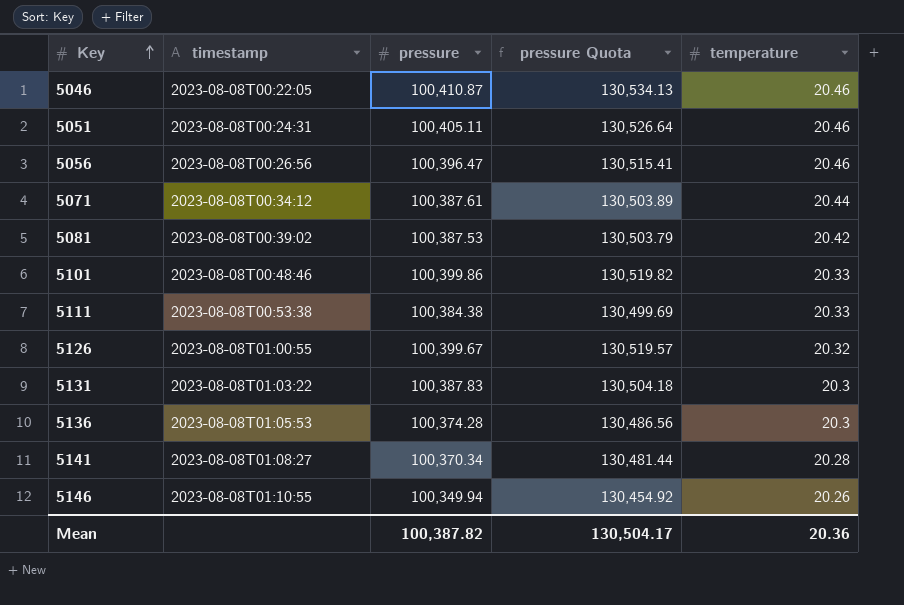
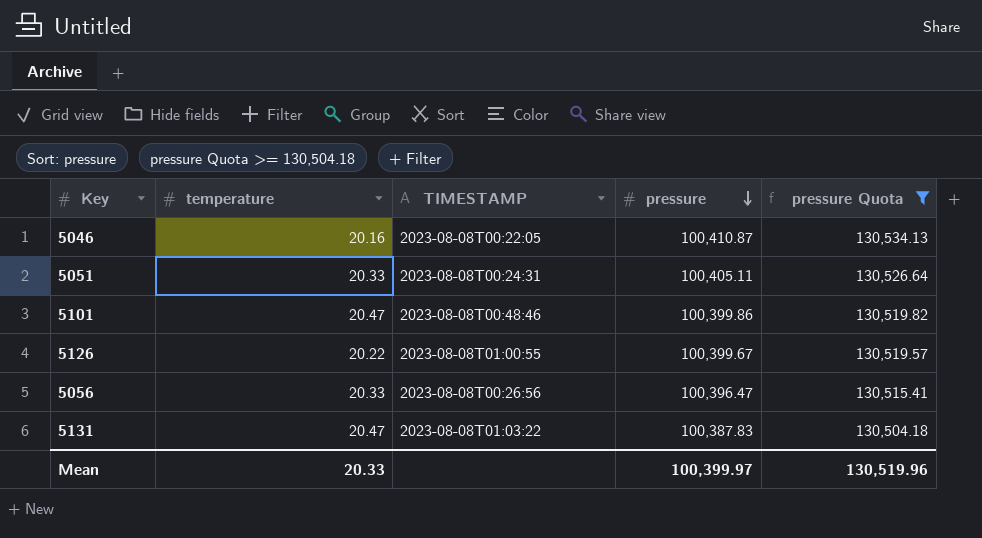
filter: none -> pressure Quota >= 130,504.18
row order: Key ascending -> pressure descending
column temperature | position: 5 -> 2
column name: timestamp -> TIMESTAMP
5046 | temperature: 20.46 -> 20.16
5051 | temperature: 20.46 -> 20.33
5101 | temperature: 20.33 -> 20.47
5126 | temperature: 20.32 -> 20.22
5056 | temperature: 20.46 -> 20.33
5131 | temperature: 20.3 -> 20.47
Mean | temperature: 20.36 -> 20.33
Mean | pressure: 100,387.82 -> 100,399.97
Mean | pressure Quota: 130,504.17 -> 130,519.96

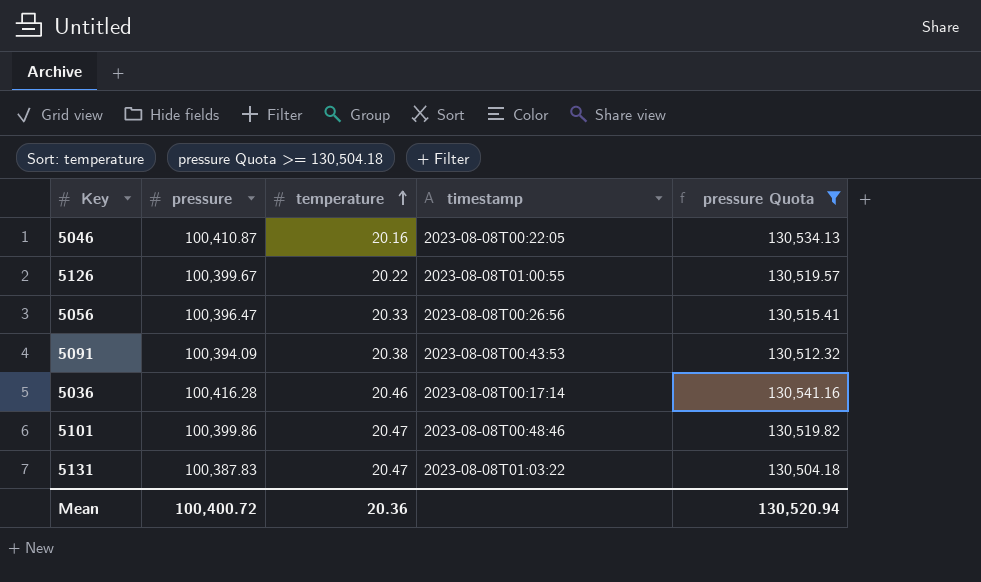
row order: pressure descending -> temperature ascending
column pressure | position: 4 -> 2
column name: TIMESTAMP -> timestamp
row 5051: 20.33 | 2023-08-08T00:24:31 | 100,405.11 | 130,526.64 -> none
row 5091: none -> 100,394.09 | 20.38 | 2023-08-08T00:43:53 | 130,512.32
row 5036: none -> 100,416.28 | 20.46 | 2023-08-08T00:17:14 | 130,541.16
Mean | pressure: 100,399.97 -> 100,400.72
Mean | temperature: 20.33 -> 20.36
Mean | pressure Quota: 130,519.96 -> 130,520.94

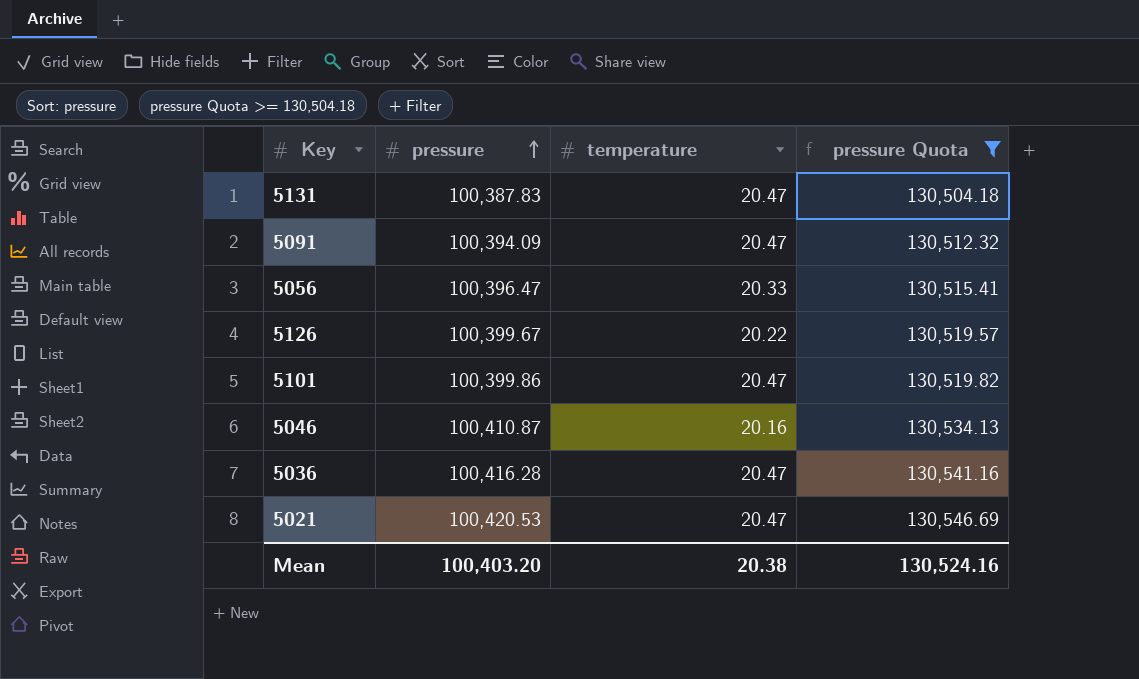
row order: temperature ascending -> pressure ascending
column timestamp | position: 4 -> none
5091 | temperature: 20.38 -> 20.47
5036 | temperature: 20.46 -> 20.47
row 5021: none -> 100,420.53 | 20.47 | 130,546.69
Mean | pressure: 100,400.72 -> 100,403.20
Mean | temperature: 20.36 -> 20.38
Mean | pressure Quota: 130,520.94 -> 130,524.16

